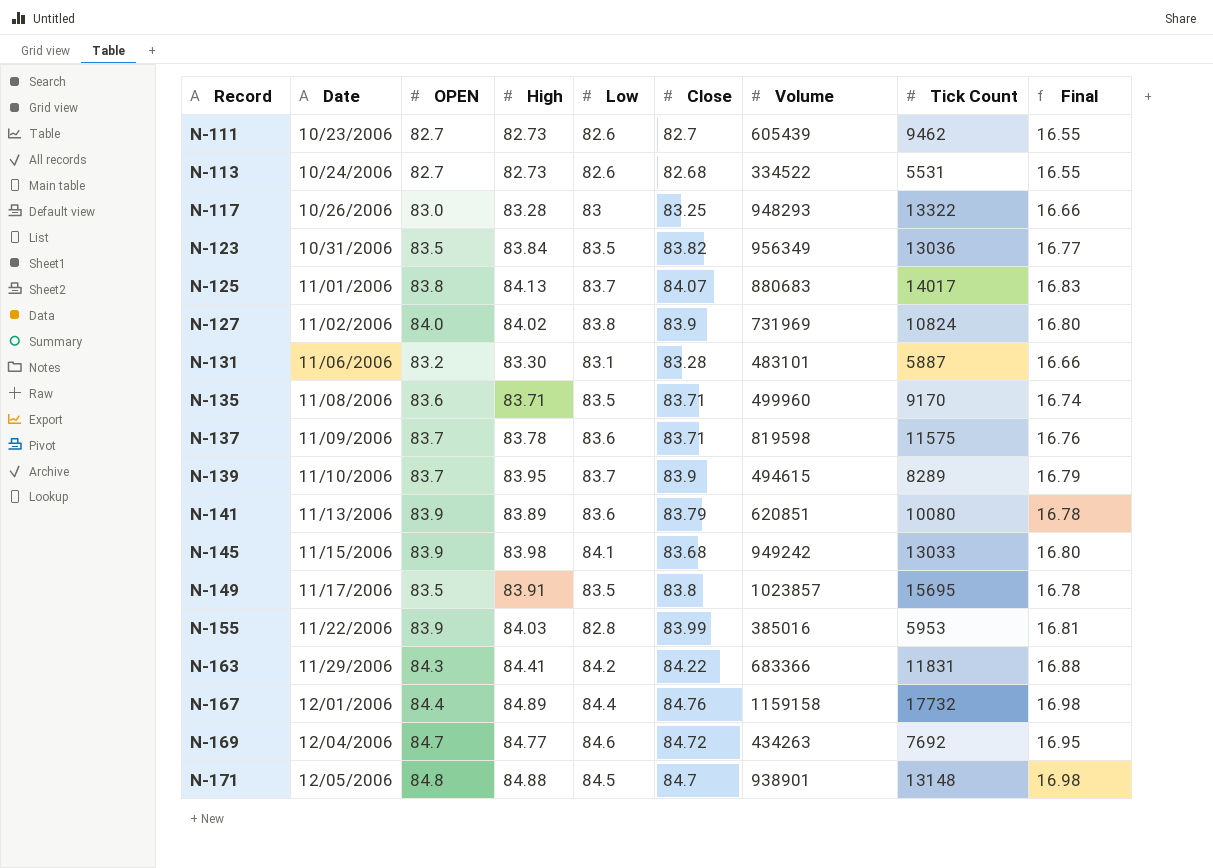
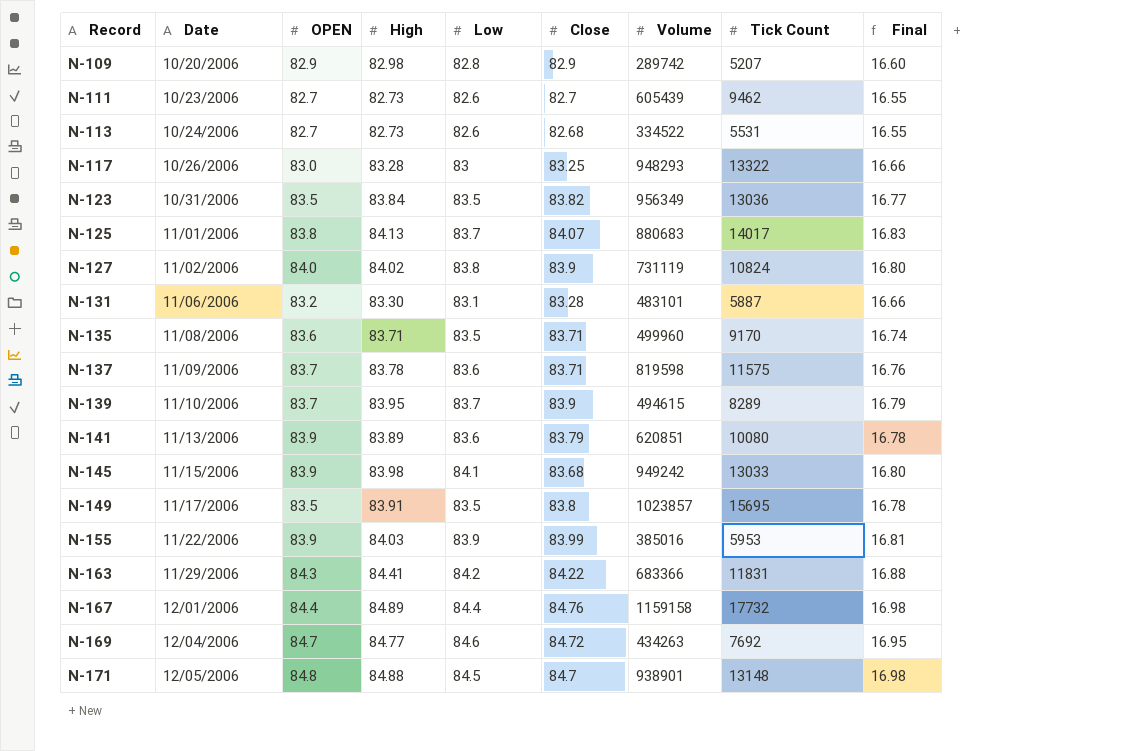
row N-109: none -> 10/20/2006 | 82.9 | 82.98 | 82.8 | 82.9 | 289742 | 5207 | 16.60
N-127 | Volume: 731969 -> 731119
N-155 | Low: 82.8 -> 83.9

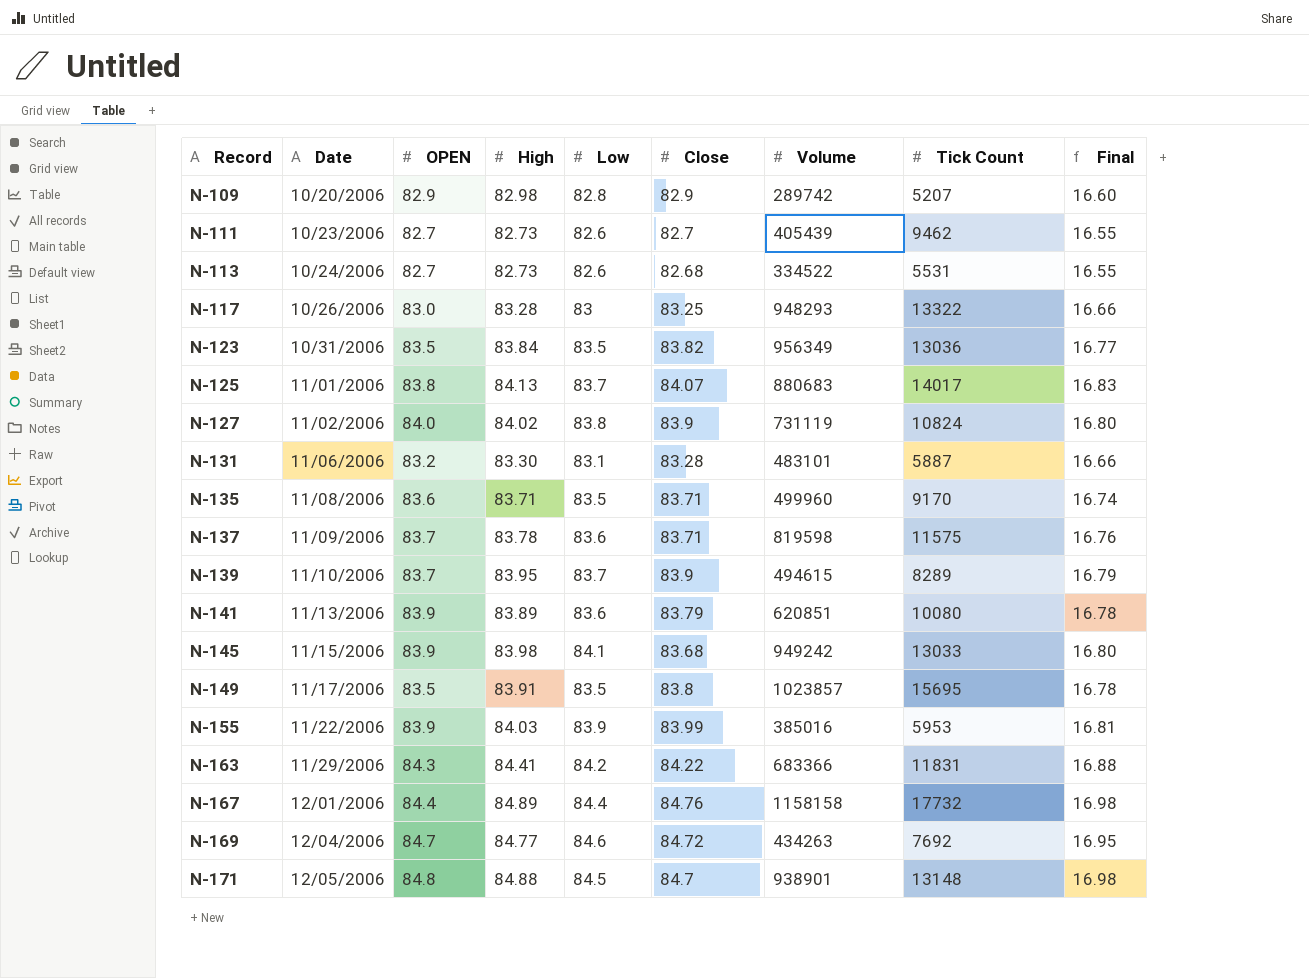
N-111 | Volume: 605439 -> 405439
N-167 | Volume: 1159158 -> 1158158

